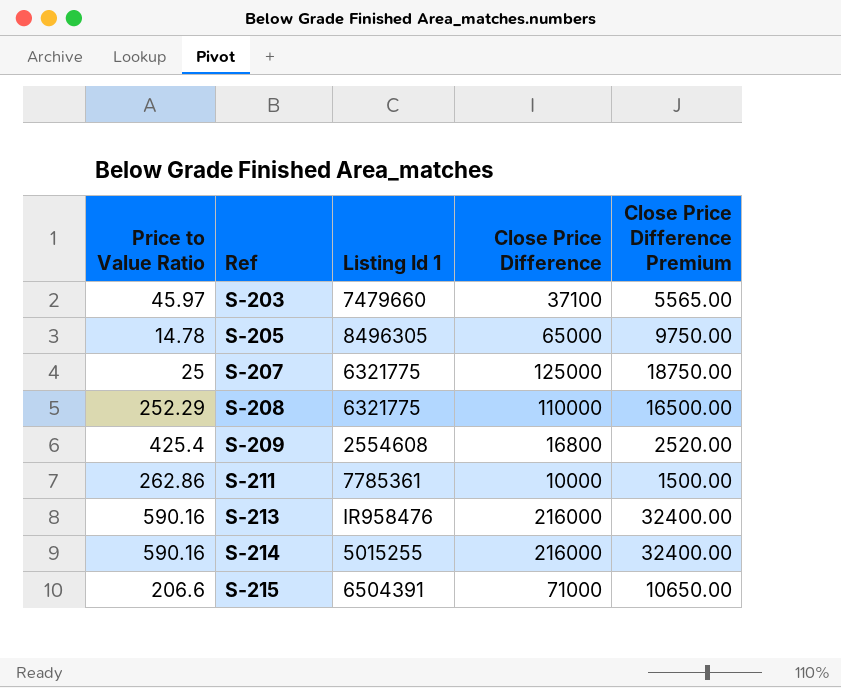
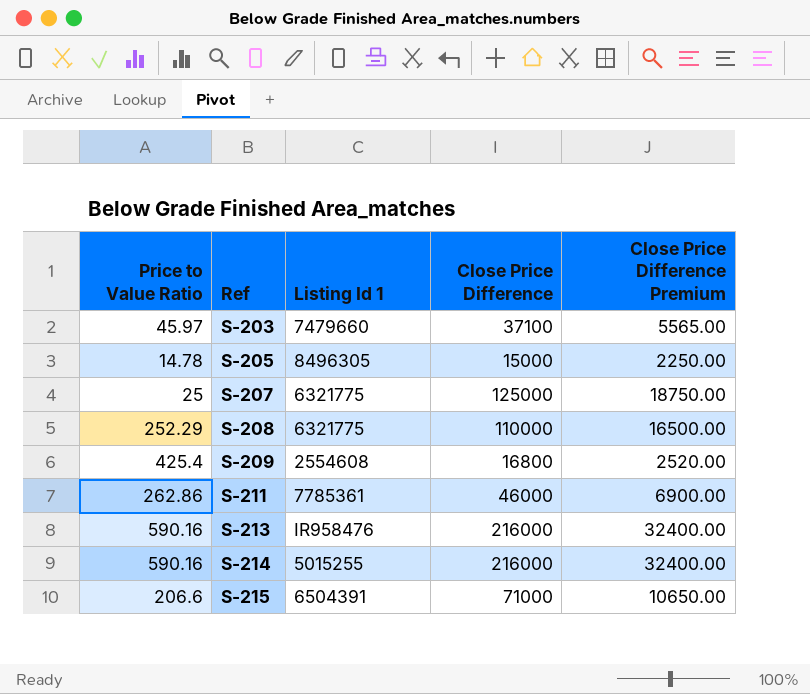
S-205 | Close Price Difference: 65000 -> 15000
S-205 | Close Price Difference Premium: 9750.00 -> 2250.00
S-211 | Close Price Difference: 10000 -> 46000
S-211 | Close Price Difference Premium: 1500.00 -> 6900.00

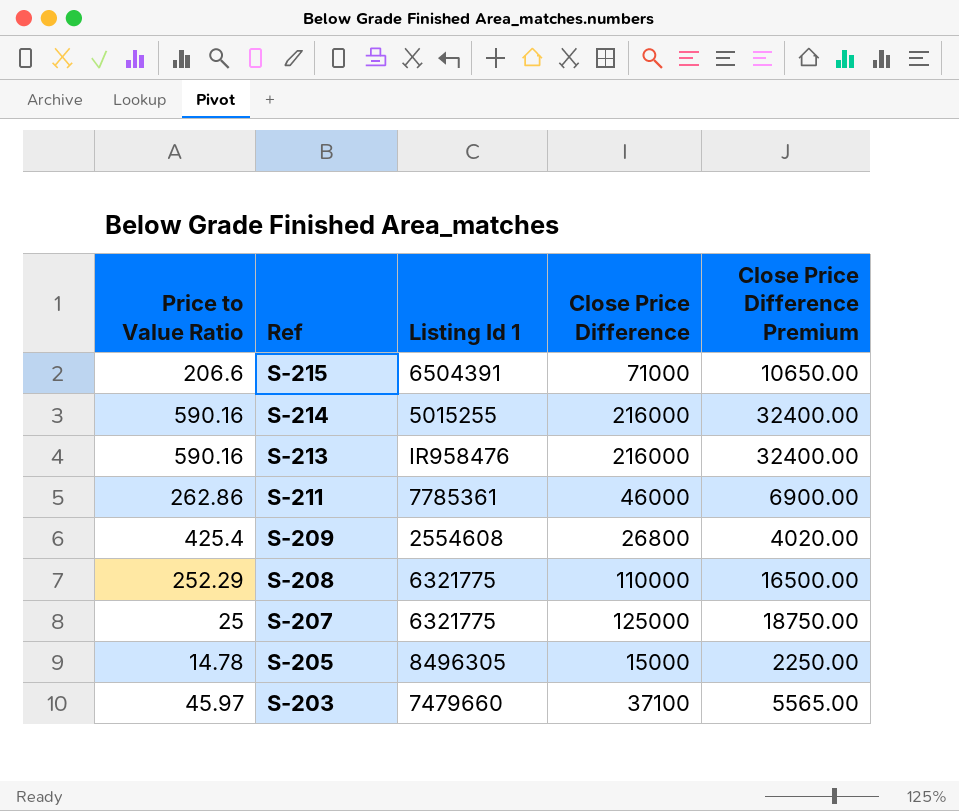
row order: Ref ascending -> Ref descending
S-209 | Close Price Difference: 16800 -> 26800
S-209 | Close Price Difference Premium: 2520.00 -> 4020.00

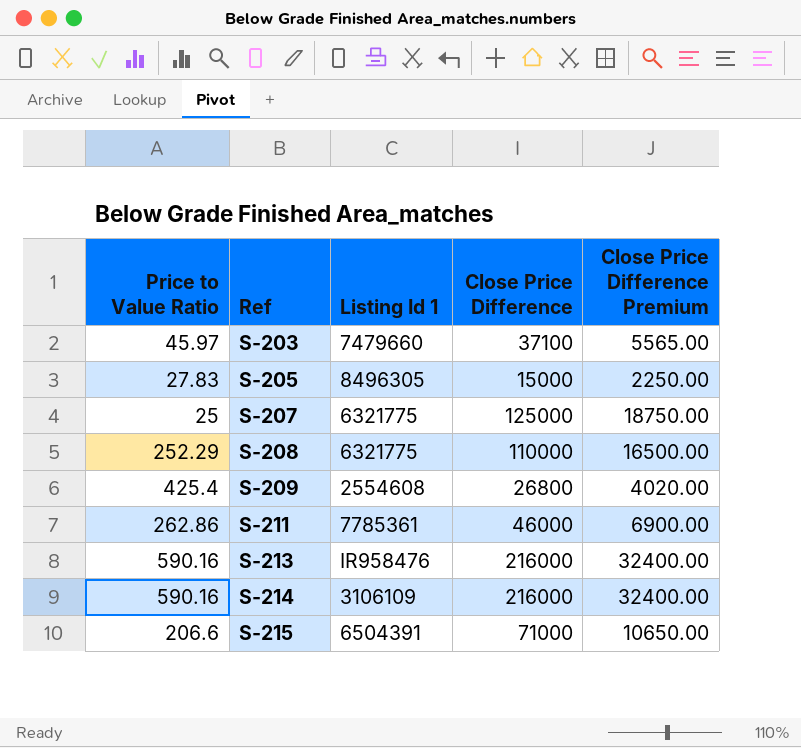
row order: Ref descending -> Ref ascending
S-205 | Price to Value Ratio: 14.78 -> 27.83
S-214 | Listing Id 1: 5015255 -> 3106109

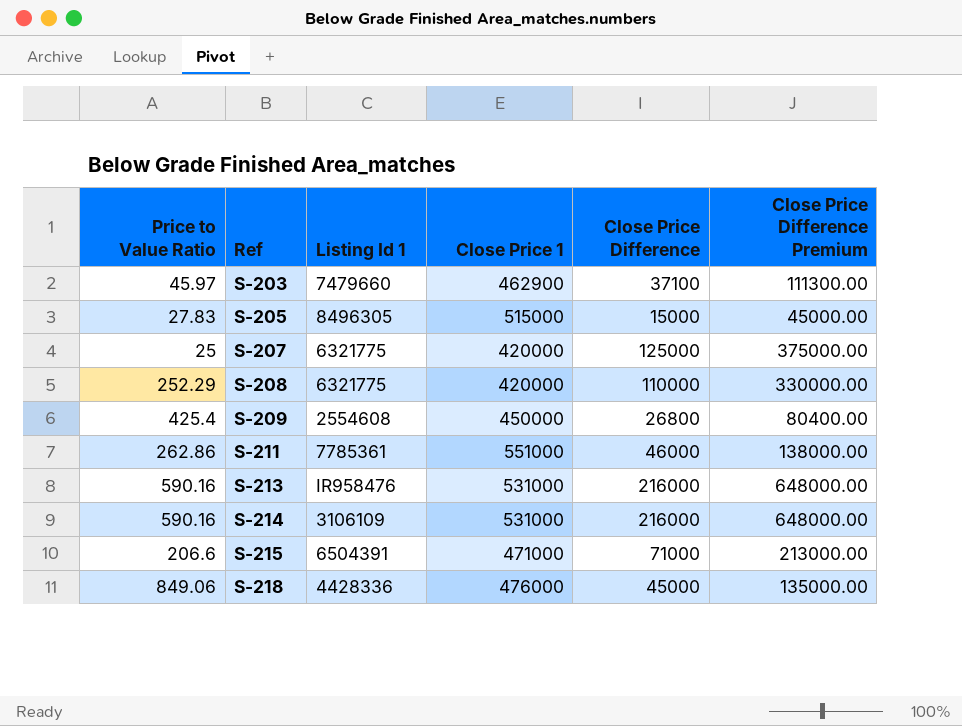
column Close Price 1 | position: none -> 4
column Close Price Difference Premium | formula: [Close Price Difference] * 0.15 -> [Close Price Difference] * 3
row S-218: none -> 849.06 | 4428336 | 476000 | 45000 | 135000.00

